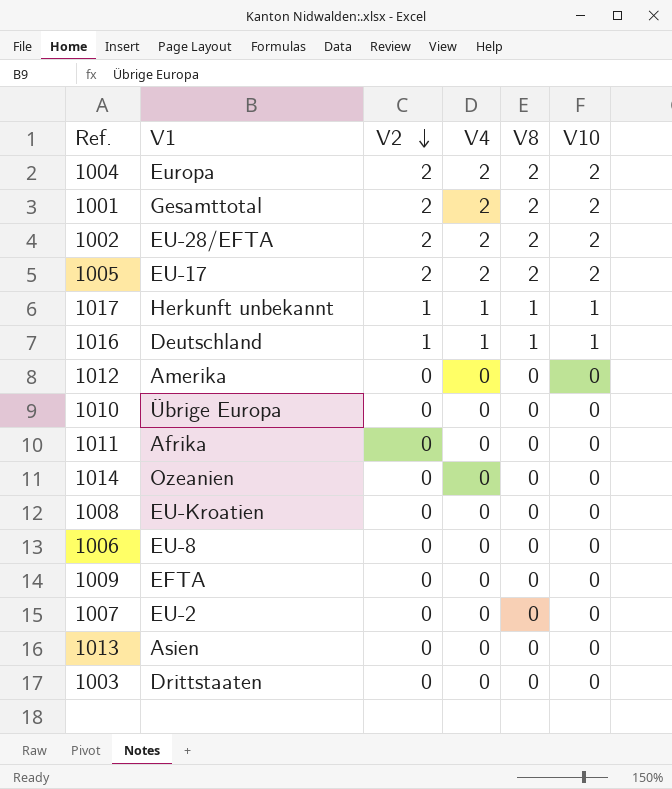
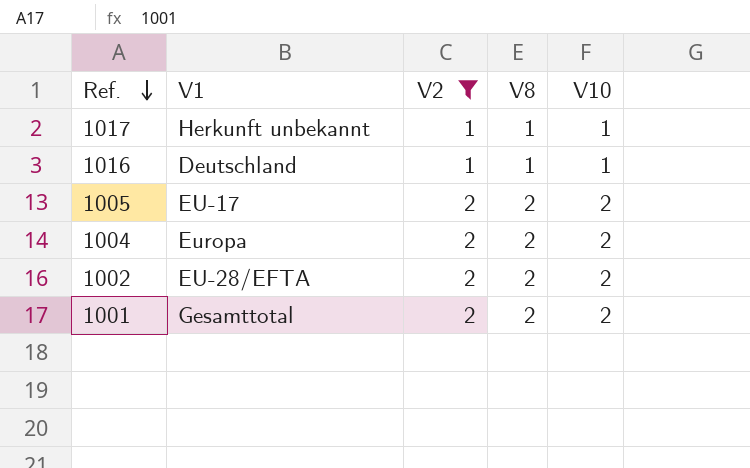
filter: none -> V2 != 0
row order: V2 descending -> Ref. descending
column V4 | position: 4 -> none

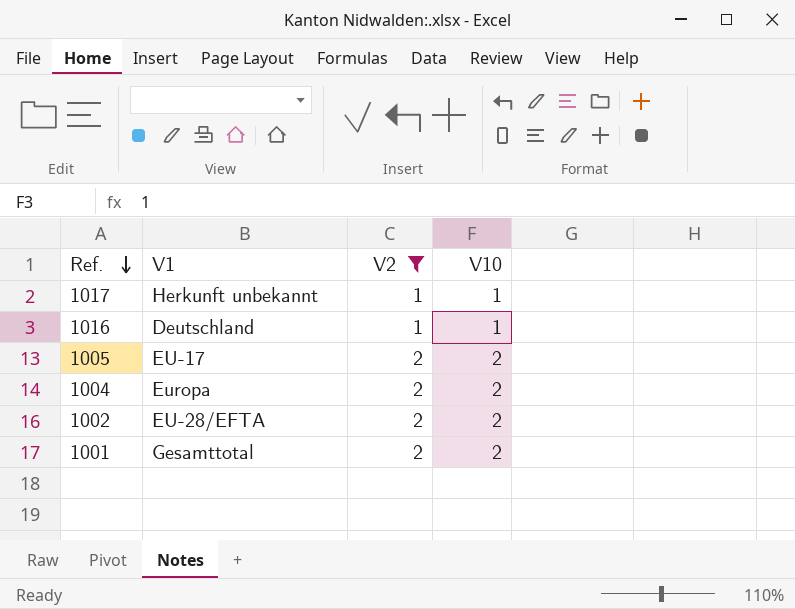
column V8 | position: 4 -> none

